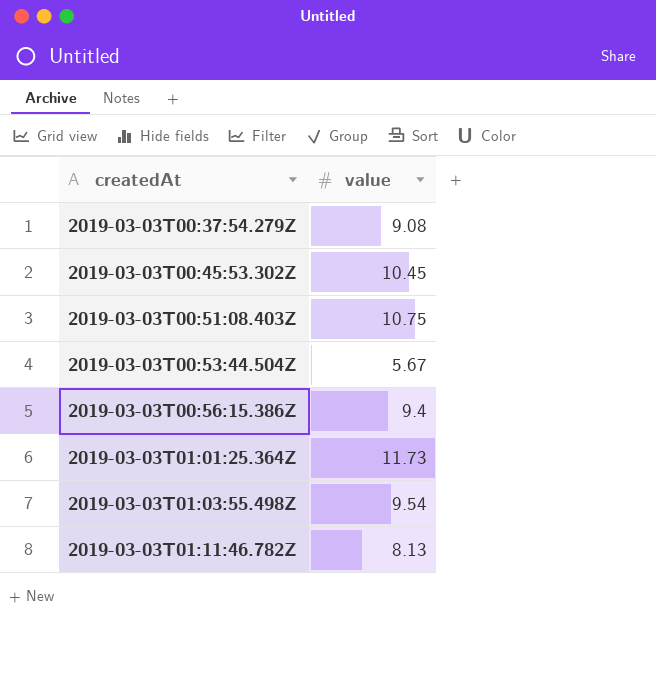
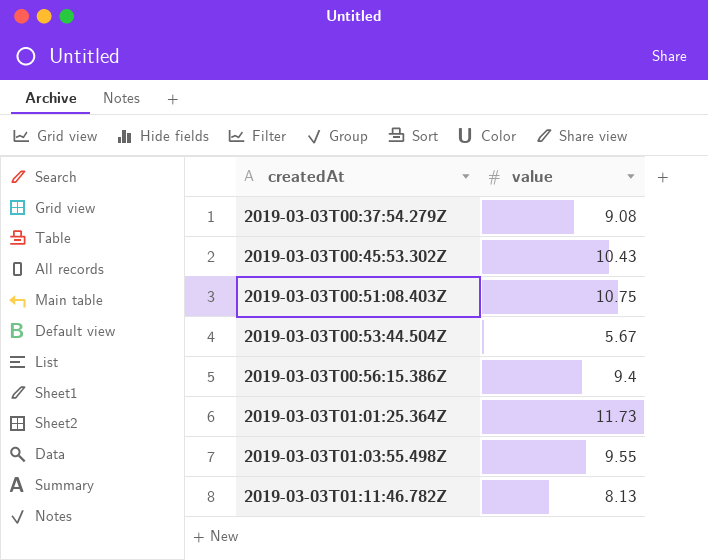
2019-03-03T00:45:53.302Z | value: 10.45 -> 10.43
2019-03-03T01:03:55.498Z | value: 9.54 -> 9.55

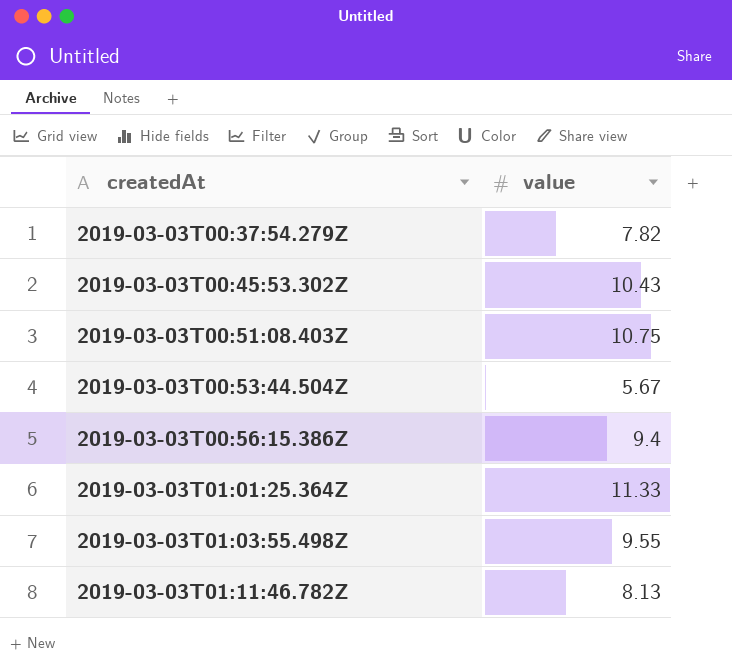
2019-03-03T00:37:54.279Z | value: 9.08 -> 7.82
2019-03-03T01:01:25.364Z | value: 11.73 -> 11.33

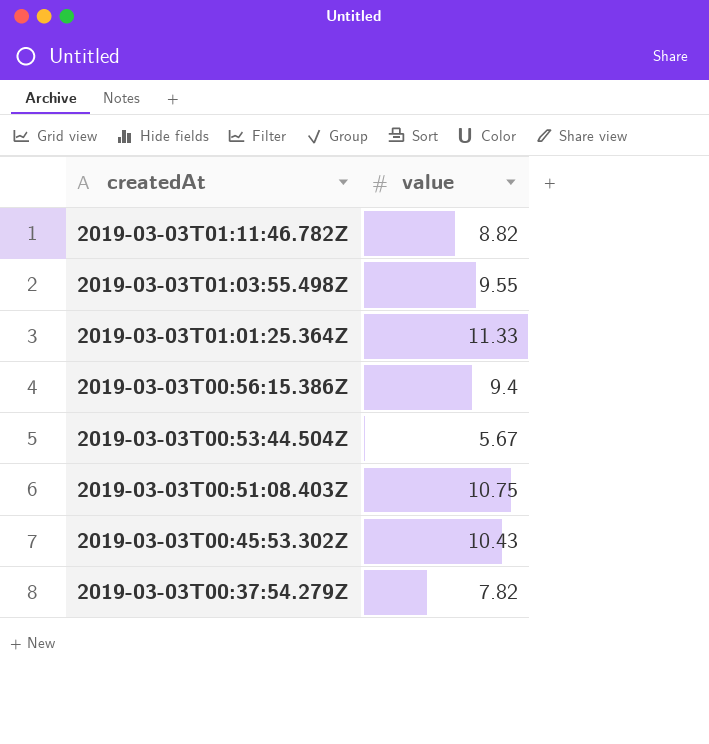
row order: createdAt ascending -> createdAt descending
2019-03-03T01:11:46.782Z | value: 8.13 -> 8.82

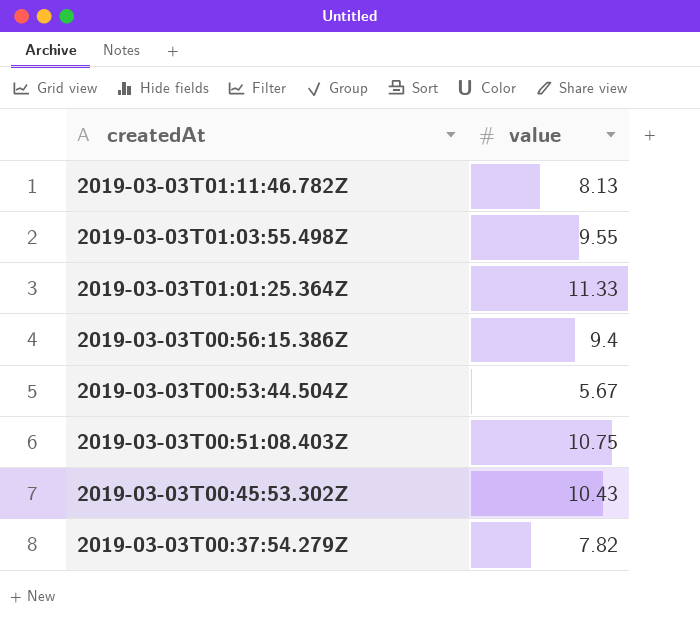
2019-03-03T01:11:46.782Z | value: 8.82 -> 8.13

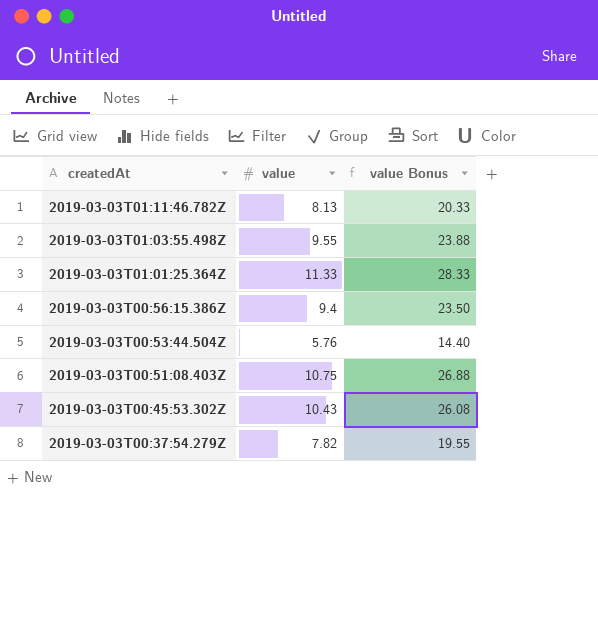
column value Bonus | formula: none -> [value] * 2.5
2019-03-03T00:53:44.504Z | value: 5.67 -> 5.76

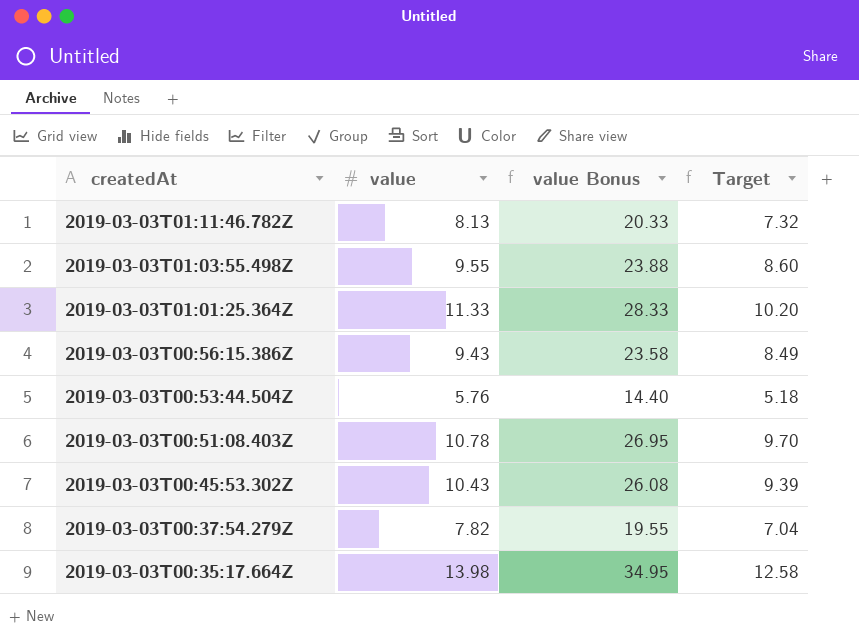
column Target | formula: none -> [value] * 0.9
2019-03-03T00:56:15.386Z | value: 9.4 -> 9.43
2019-03-03T00:56:15.386Z | value Bonus: 23.50 -> 23.58
2019-03-03T00:51:08.403Z | value: 10.75 -> 10.78
2019-03-03T00:51:08.403Z | value Bonus: 26.88 -> 26.95
row 2019-03-03T00:35:17.664Z: none -> 13.98 | 34.95 | 12.58

